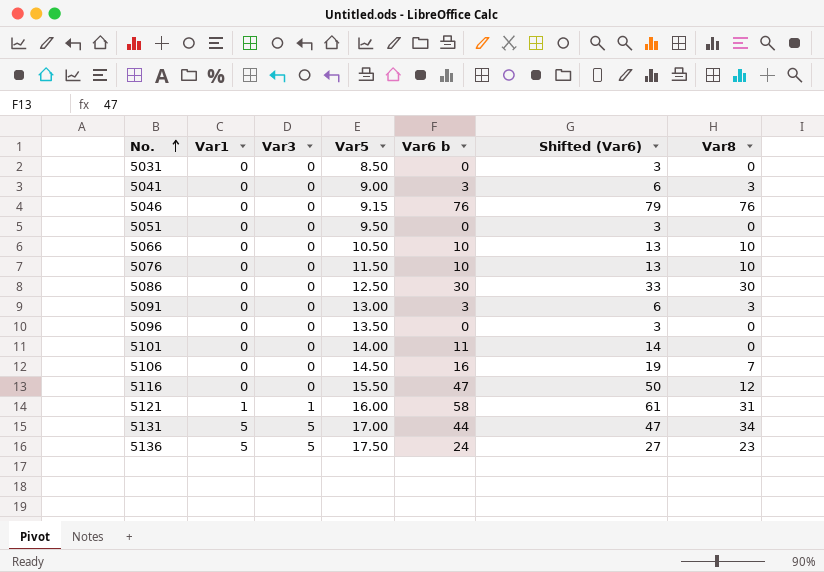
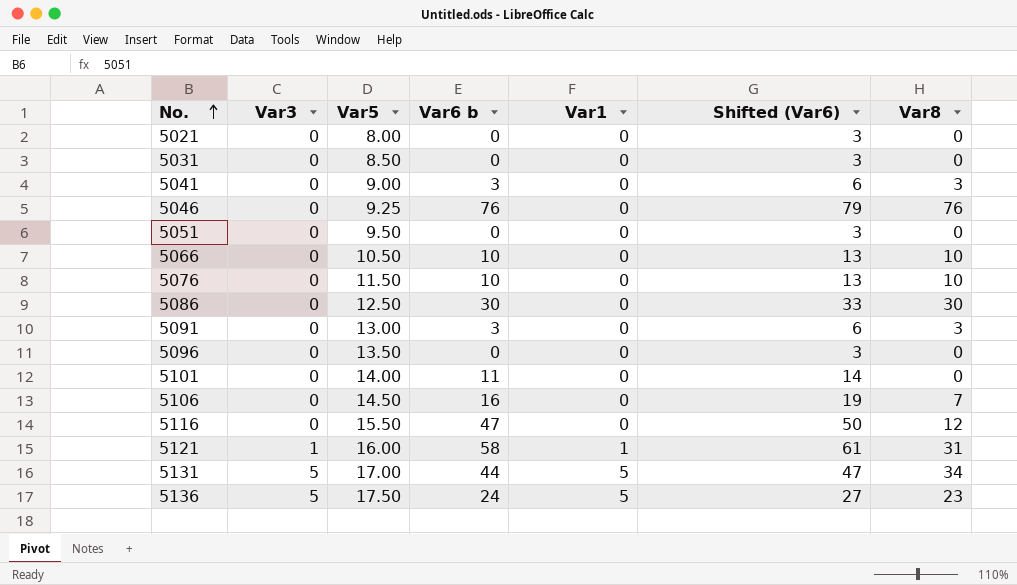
column Var1 | position: 2 -> 5
row 5021: none -> 0 | 8.00 | 0 | 0 | 3 | 0
5046 | Var5: 9.15 -> 9.25

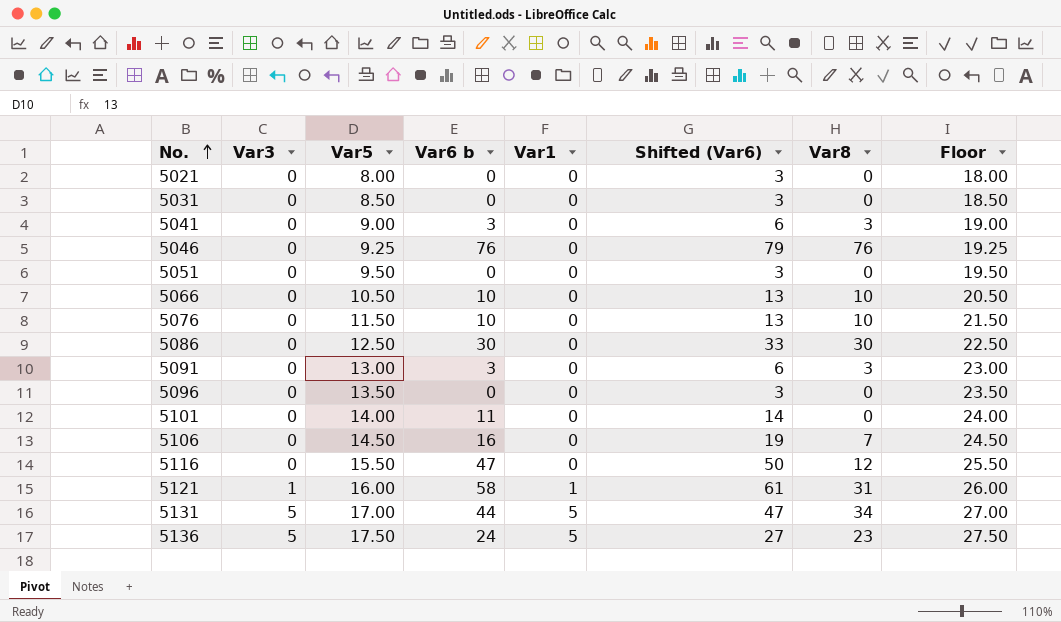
column Floor | formula: none -> [Var5] + 10

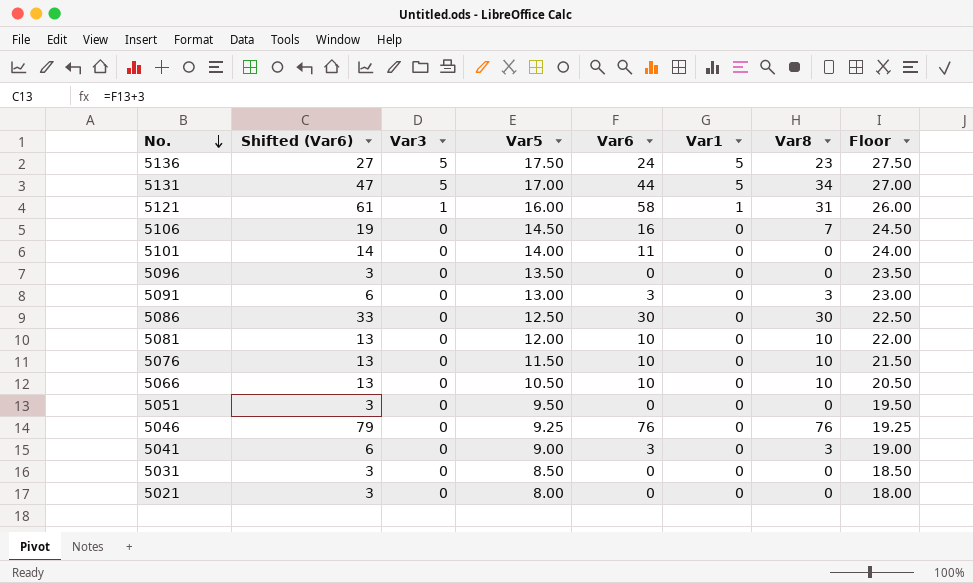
row order: No. ascending -> No. descending
column Shifted (Var6) | position: 6 -> 2
column name: Var6 b -> Var6
row 5116: 0 | 15.50 | 47 | 0 | 50 | 12 | 25.50 -> none
row 5081: none -> 13 | 0 | 12.00 | 10 | 0 | 10 | 22.00

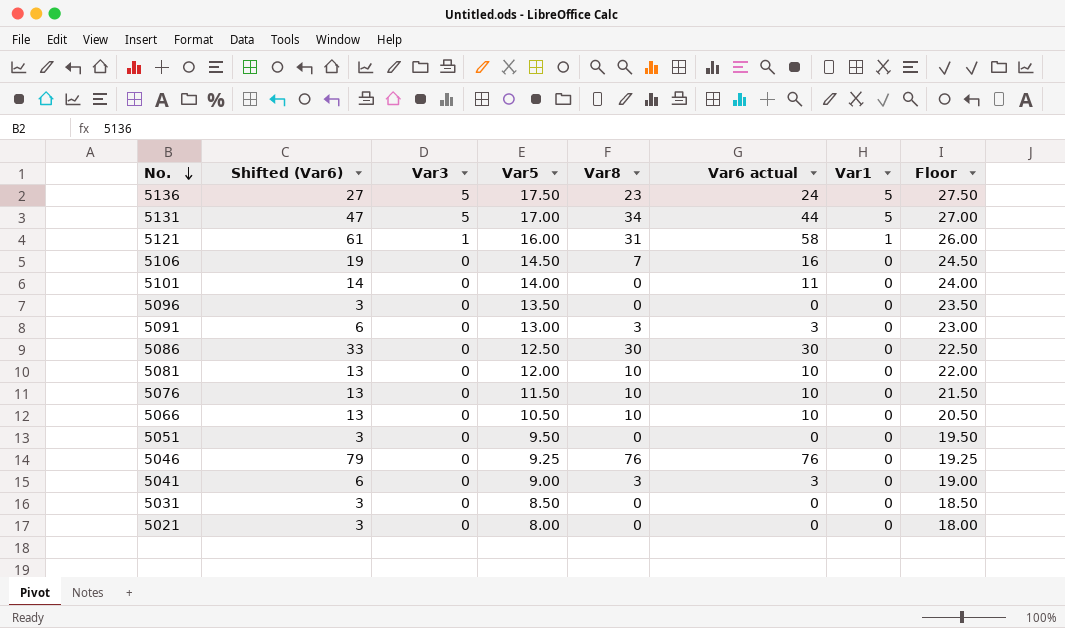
column Var8 | position: 7 -> 5
column name: Var6 -> Var6 actual

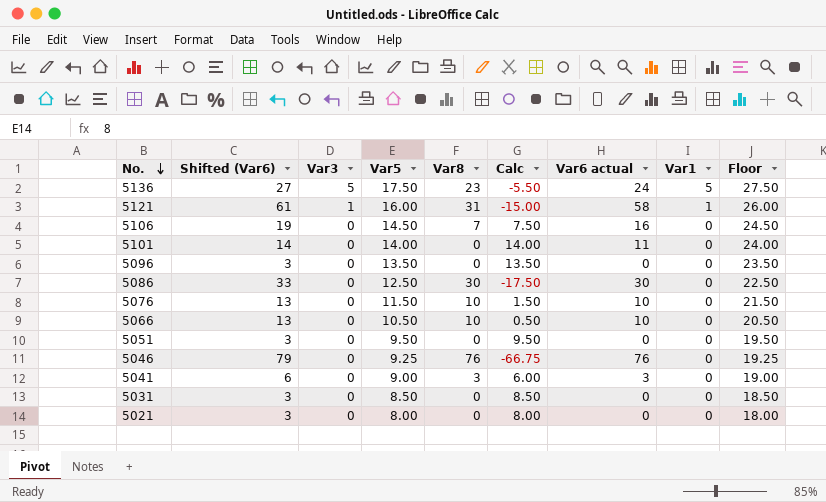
column Calc | formula: none -> [Var5] - [Var8]
row 5131: 47 | 5 | 17.00 | 34 | 44 | 5 | 27.00 -> none
row 5091: 6 | 0 | 13.00 | 3 | 3 | 0 | 23.00 -> none
row 5081: 13 | 0 | 12.00 | 10 | 10 | 0 | 22.00 -> none

